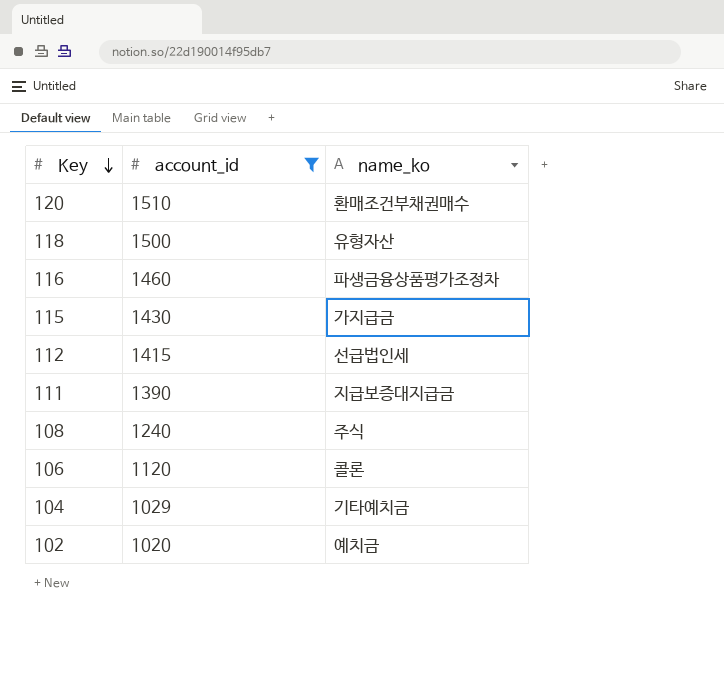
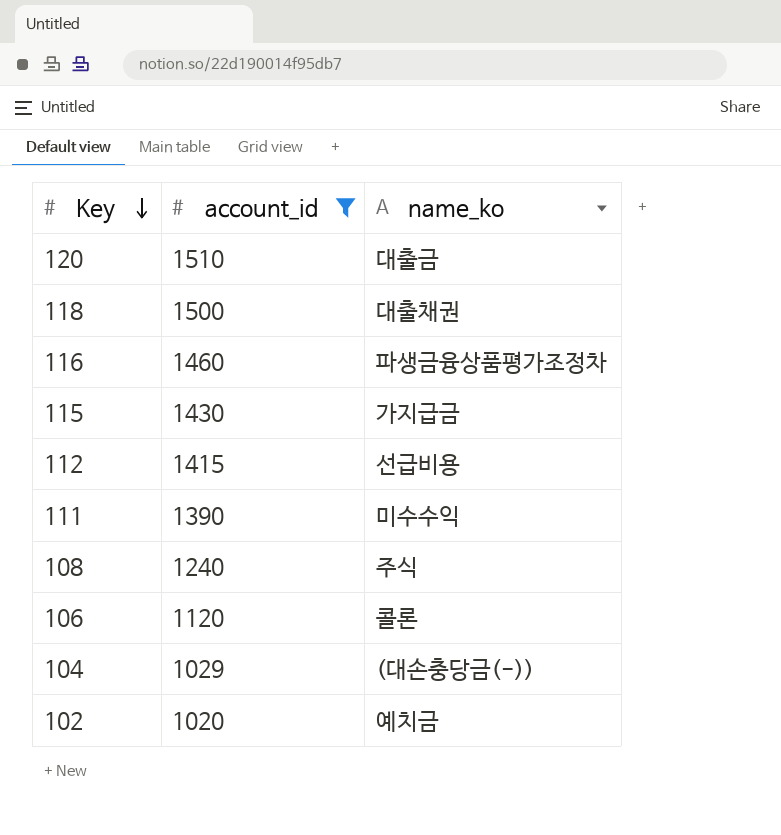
120 | name_ko: 환매조건부채권매수 -> 대출금
118 | name_ko: 유형자산 -> 대출채권
112 | name_ko: 선급법인세 -> 선급비용
111 | name_ko: 지급보증대지급금 -> 미수수익
104 | name_ko: 기타예치금 -> (대손충당금(-))

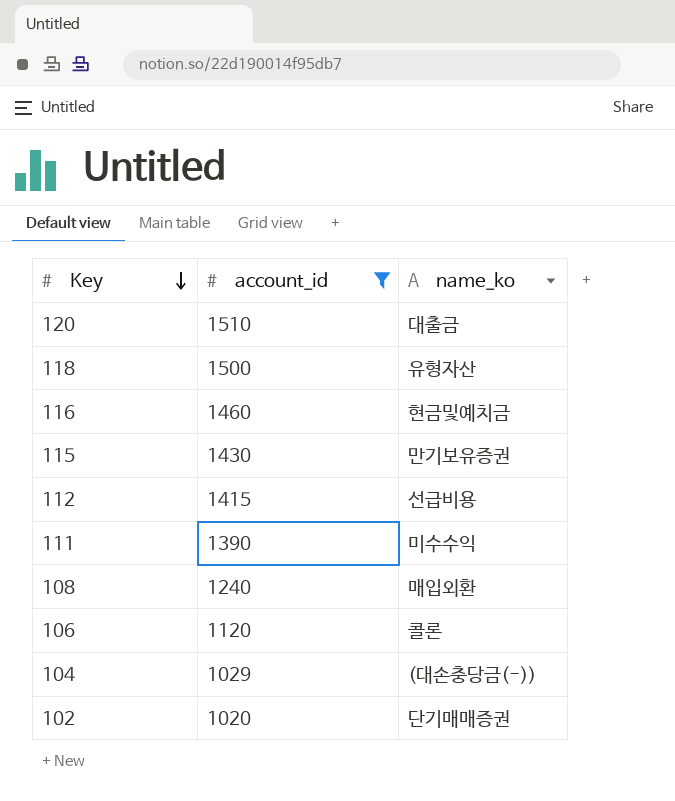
118 | name_ko: 대출채권 -> 유형자산
116 | name_ko: 파생금융상품평가조정차 -> 현금및예치금
115 | name_ko: 가지급금 -> 만기보유증권
108 | name_ko: 주식 -> 매입외환
102 | name_ko: 예치금 -> 단기매매증권

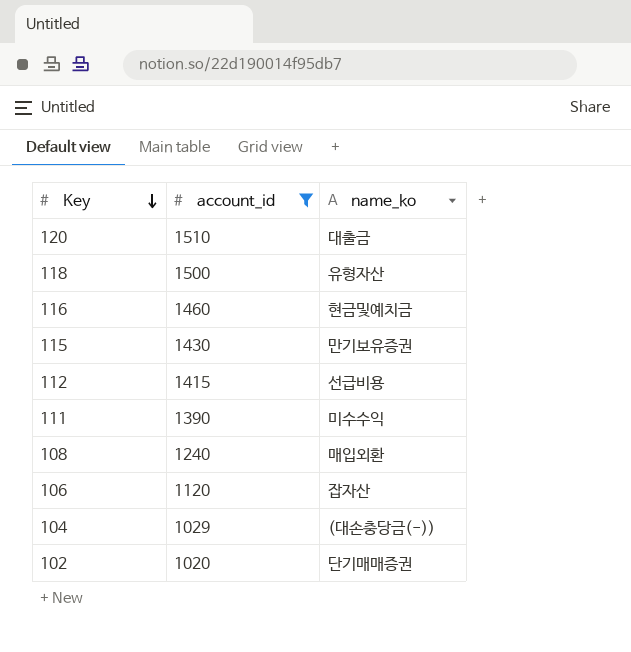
106 | name_ko: 콜론 -> 잡자산

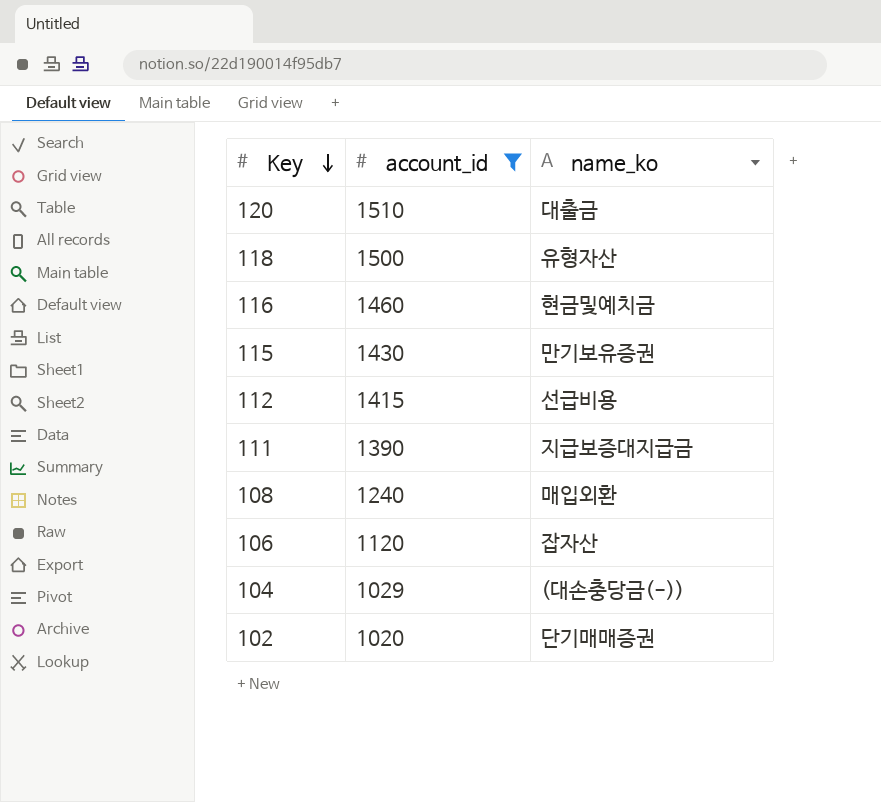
111 | name_ko: 미수수익 -> 지급보증대지급금

